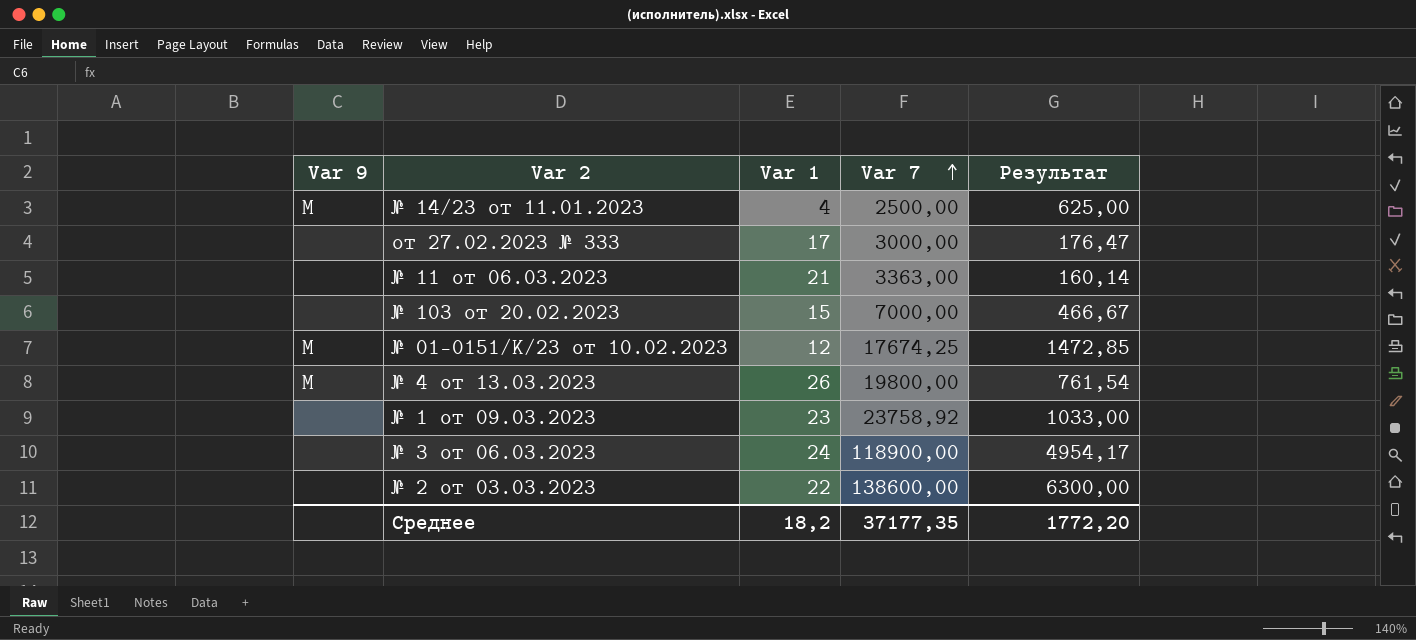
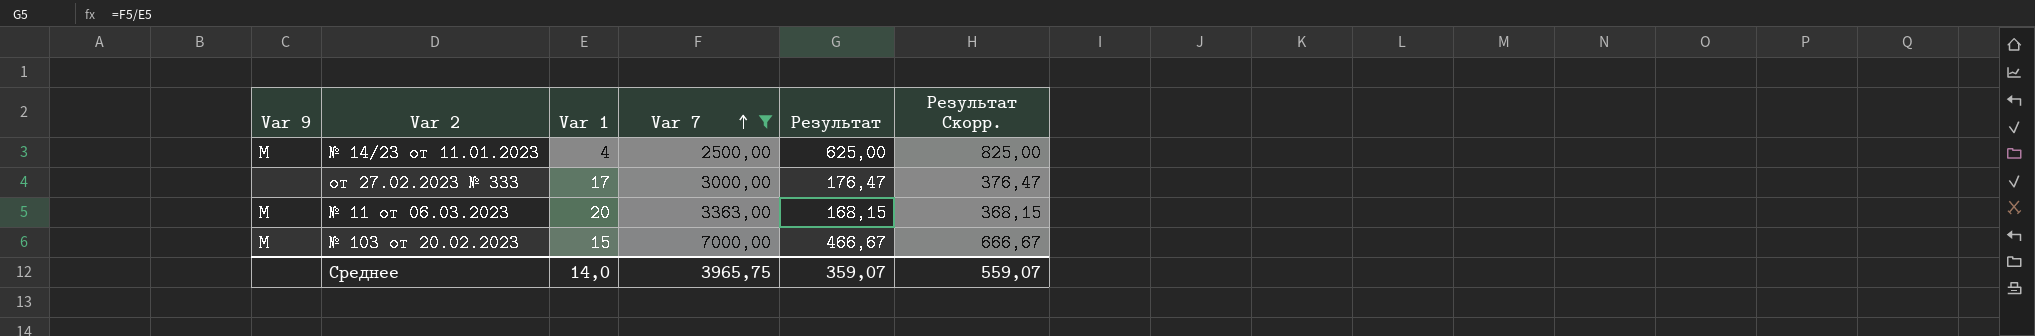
filter: none -> Var 7 <= 7000,00
column Результат Скорр. | formula: none -> [Результат] + 200
№ 11 от 06.03.2023 | Var 9: none -> М
№ 11 от 06.03.2023 | Var 1: 21 -> 20
№ 11 от 06.03.2023 | Результат: 160,14 -> 168,15
№ 103 от 20.02.2023 | Var 9: none -> М
Среднее | Var 1: 18,2 -> 14,0
Среднее | Var 7: 37177,35 -> 3965,75
Среднее | Результат: 1772,20 -> 359,07

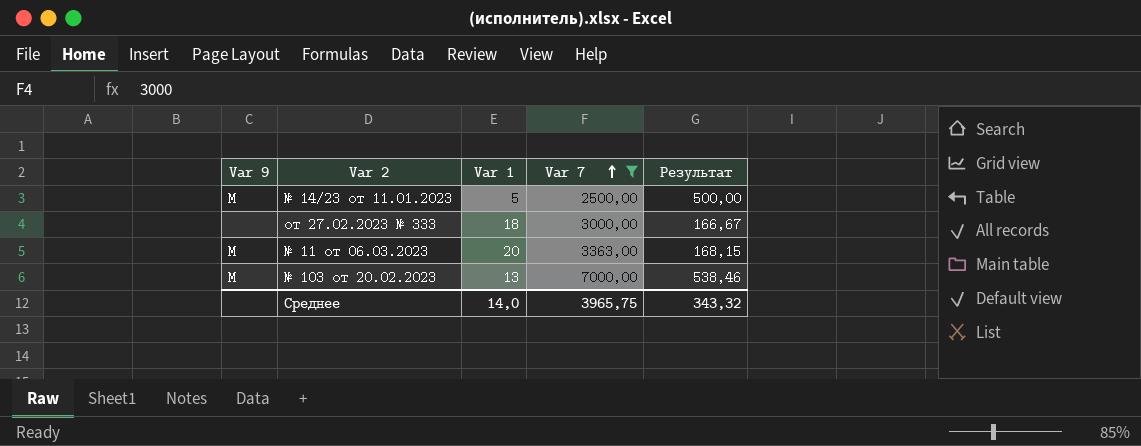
column Результат Скорр. | formula: [Результат] + 200 -> none
№ 14/23 от 11.01.2023 | Var 1: 4 -> 5
№ 14/23 от 11.01.2023 | Результат: 625,00 -> 500,00
от 27.02.2023 № 333 | Var 1: 17 -> 18
от 27.02.2023 № 333 | Результат: 176,47 -> 166,67
№ 103 от 20.02.2023 | Var 1: 15 -> 13
№ 103 от 20.02.2023 | Результат: 466,67 -> 538,46
Среднее | Результат: 359,07 -> 343,32

